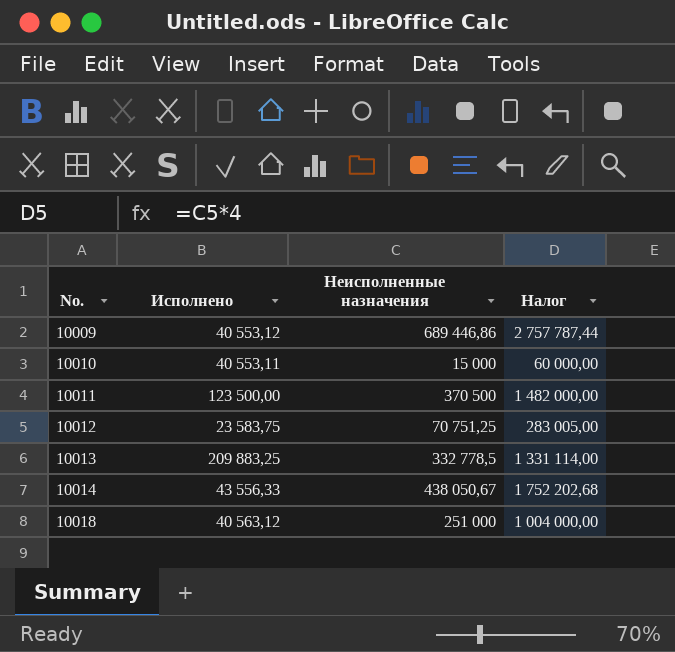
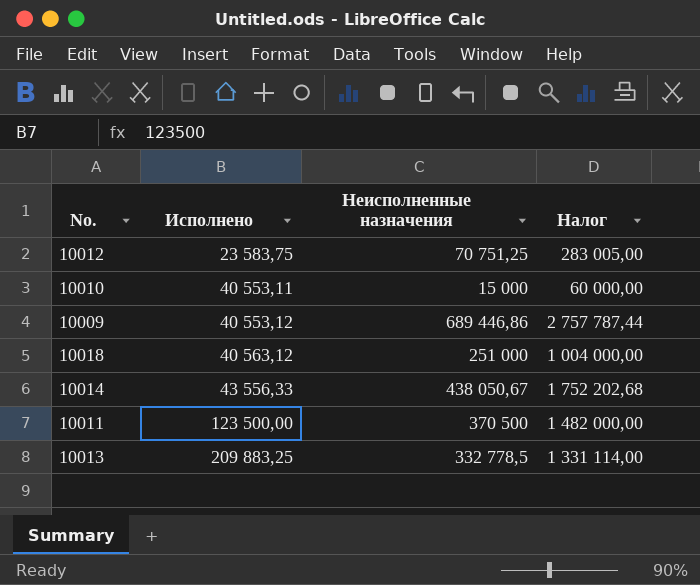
row order: No. ascending -> Исполнено ascending

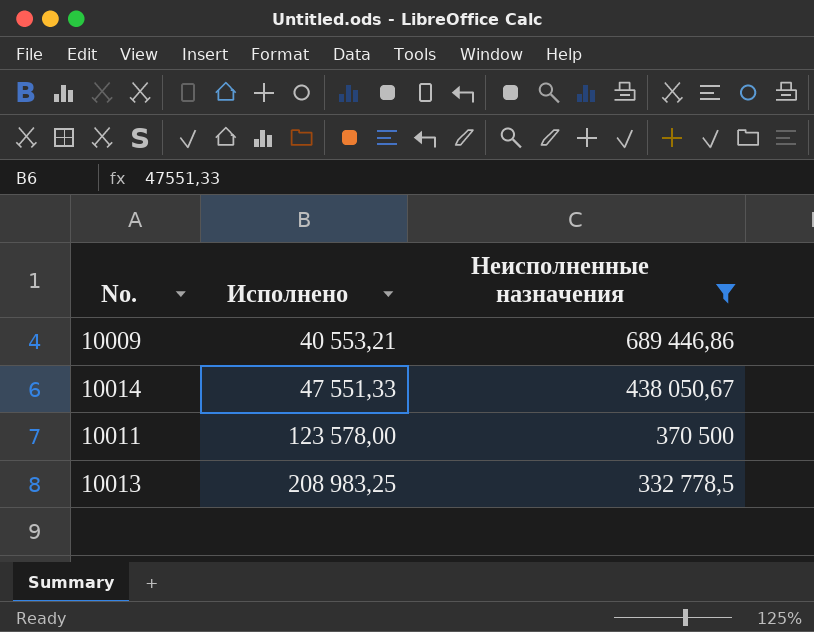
filter: none -> Неисполненные назначения >= 332 778,5
column Налог | formula: [Неисполненные назначения] * 4 -> none
10009 | Исполнено: 40 553,12 -> 40 553,21
10014 | Исполнено: 43 556,33 -> 47 551,33
10011 | Исполнено: 123 500,00 -> 123 578,00
10013 | Исполнено: 209 883,25 -> 208 983,25

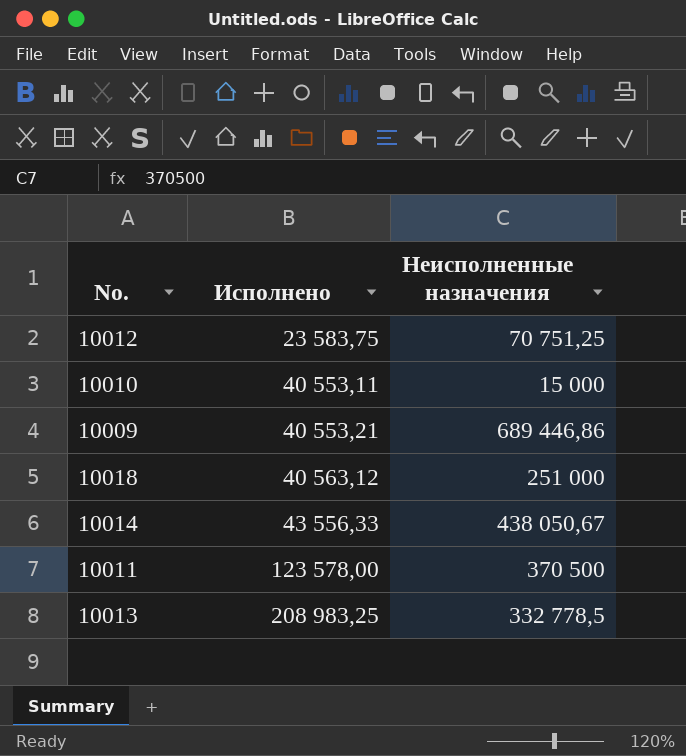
filter: Неисполненные назначения >= 332 778,5 -> none
10014 | Исполнено: 47 551,33 -> 43 556,33

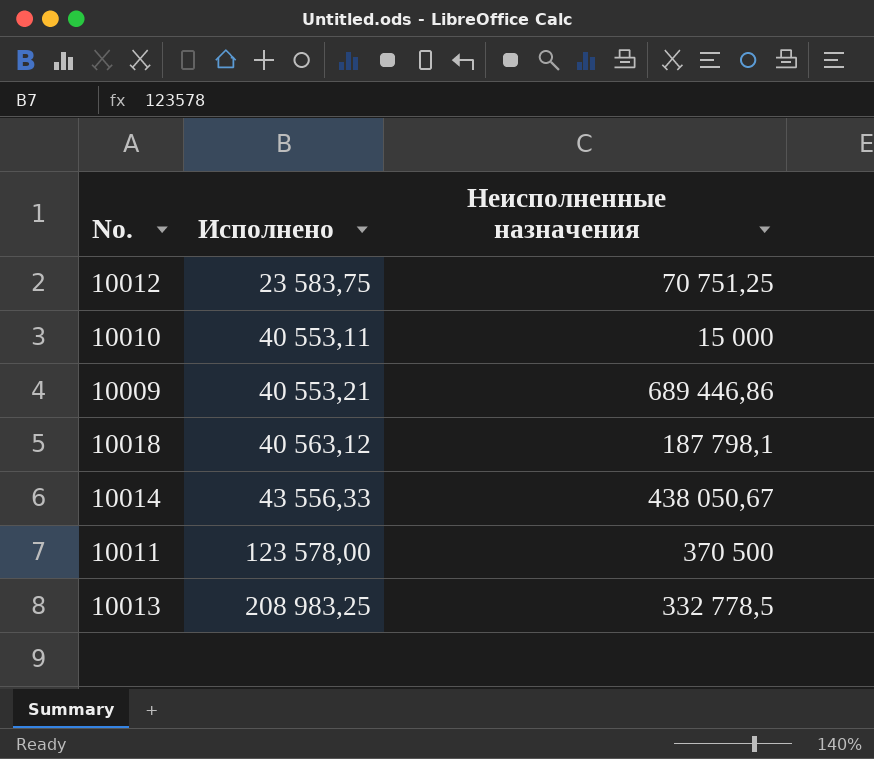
10018 | Неисполненные назначения: 251 000 -> 187 798,1

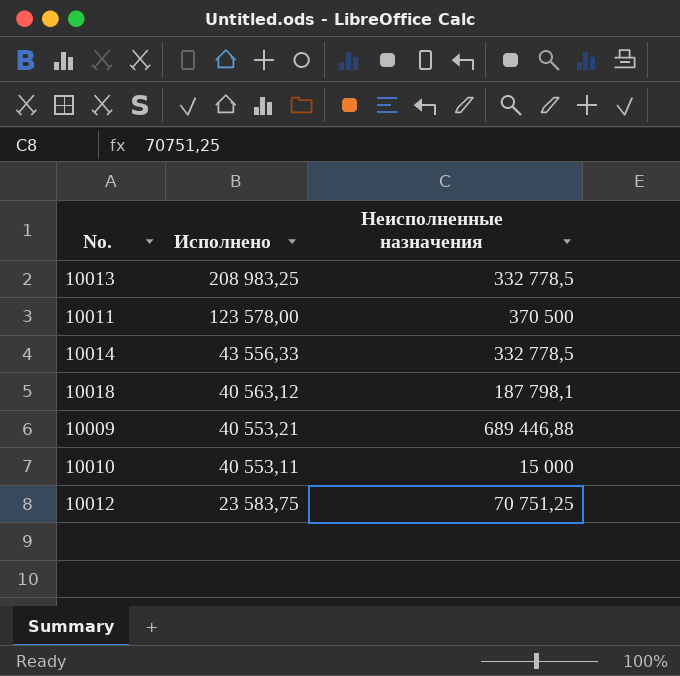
row order: Исполнено ascending -> Исполнено descending
10014 | Неисполненные назначения: 438 050,67 -> 332 778,5
10009 | Неисполненные назначения: 689 446,86 -> 689 446,88

